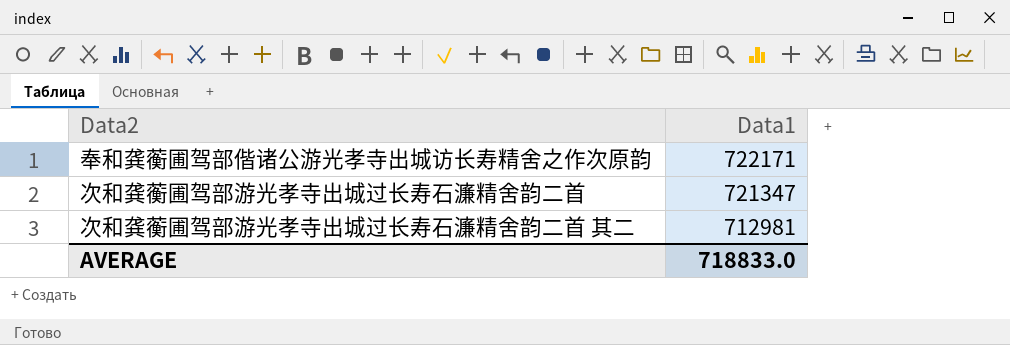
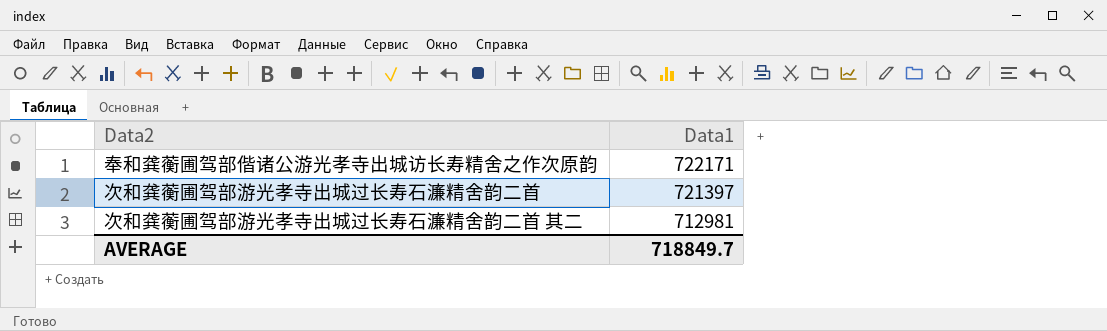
次和龚蘅圃驾部游光孝寺出城过长寿石濂精舍韵二首 | Data1: 721347 -> 721397
AVERAGE | Data1: 718833.0 -> 718849.7

